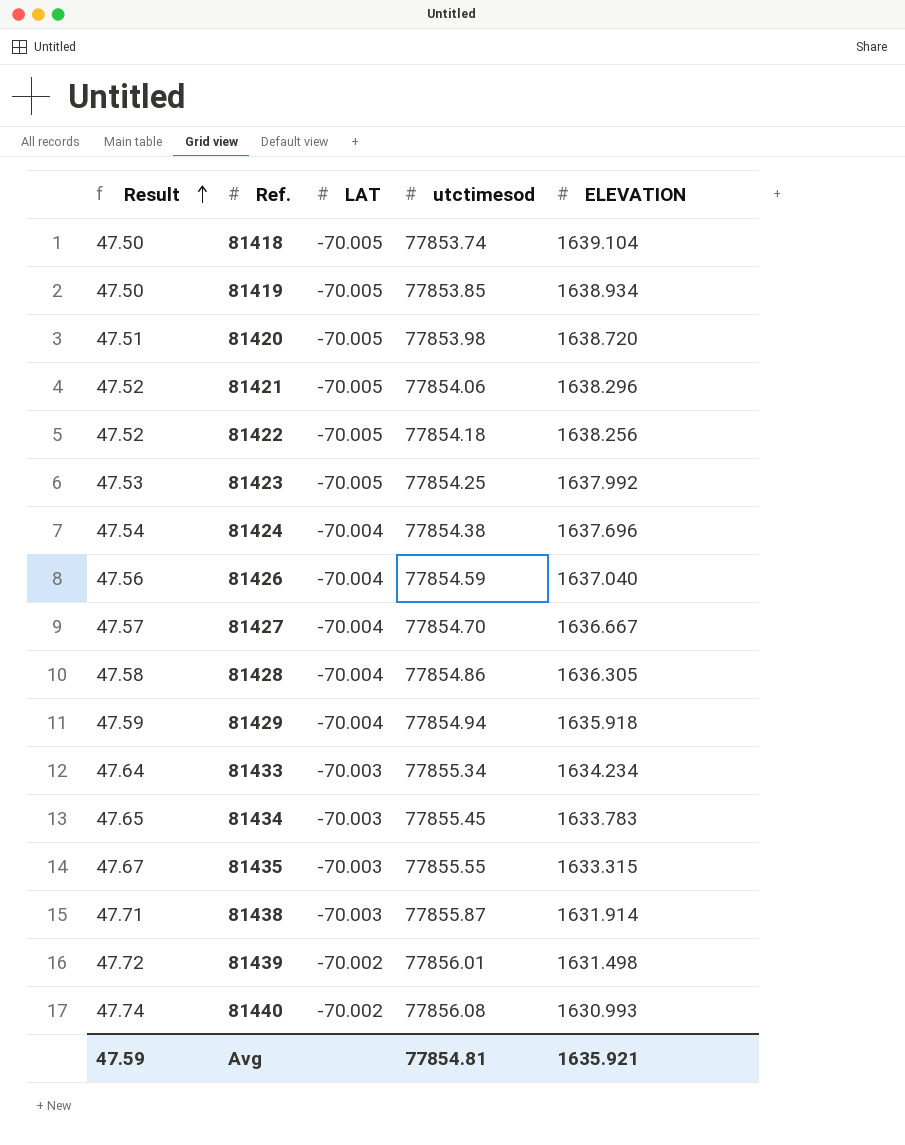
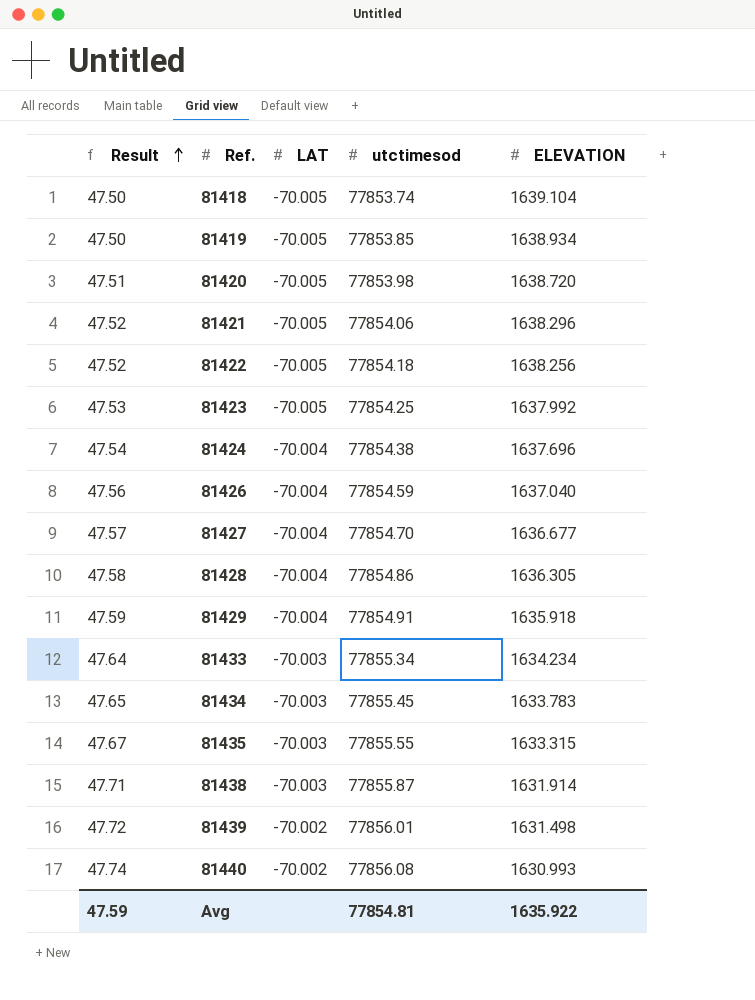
81427 | ELEVATION: 1636.667 -> 1636.677
81429 | utctimesod: 77854.94 -> 77854.91
Avg | ELEVATION: 1635.921 -> 1635.922

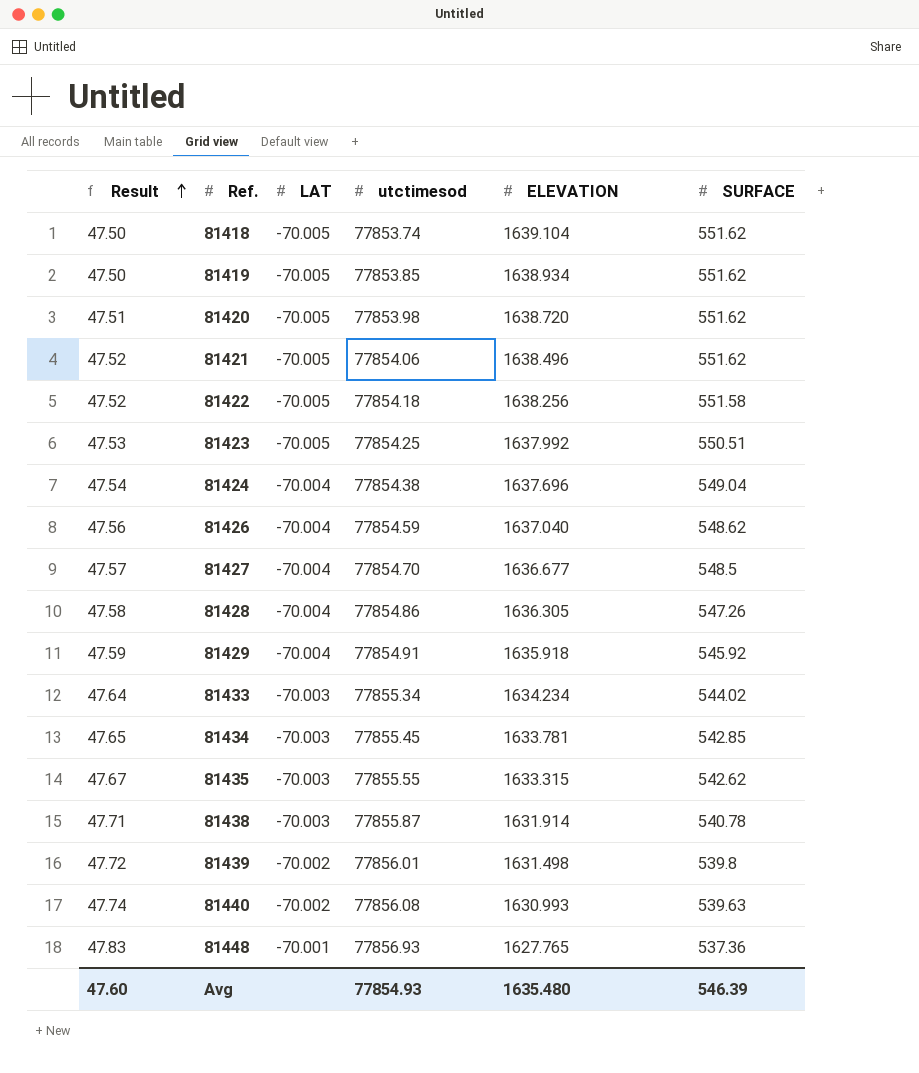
column SURFACE | position: none -> 6
81421 | ELEVATION: 1638.296 -> 1638.496
81434 | ELEVATION: 1633.783 -> 1633.781
row 81448: none -> 47.83 | -70.001 | 77856.93 | 1627.765 | 537.36
Avg | Result: 47.59 -> 47.60
Avg | utctimesod: 77854.81 -> 77854.93
Avg | ELEVATION: 1635.922 -> 1635.480

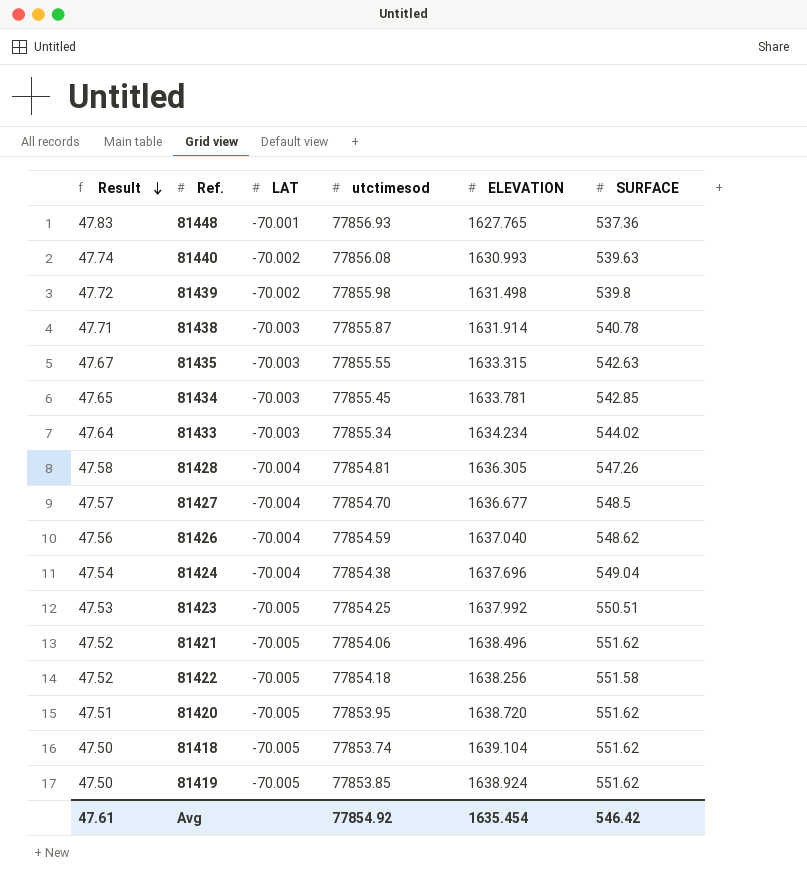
row order: Result ascending -> Result descending
row 81429: 47.59 | -70.004 | 77854.91 | 1635.918 | 545.92 -> none
81439 | utctimesod: 77856.01 -> 77855.98
81435 | SURFACE: 542.62 -> 542.63
81428 | utctimesod: 77854.86 -> 77854.81
81420 | utctimesod: 77853.98 -> 77853.95
81419 | ELEVATION: 1638.934 -> 1638.924
Avg | Result: 47.60 -> 47.61
Avg | utctimesod: 77854.93 -> 77854.92
Avg | ELEVATION: 1635.480 -> 1635.454
Avg | SURFACE: 546.39 -> 546.42

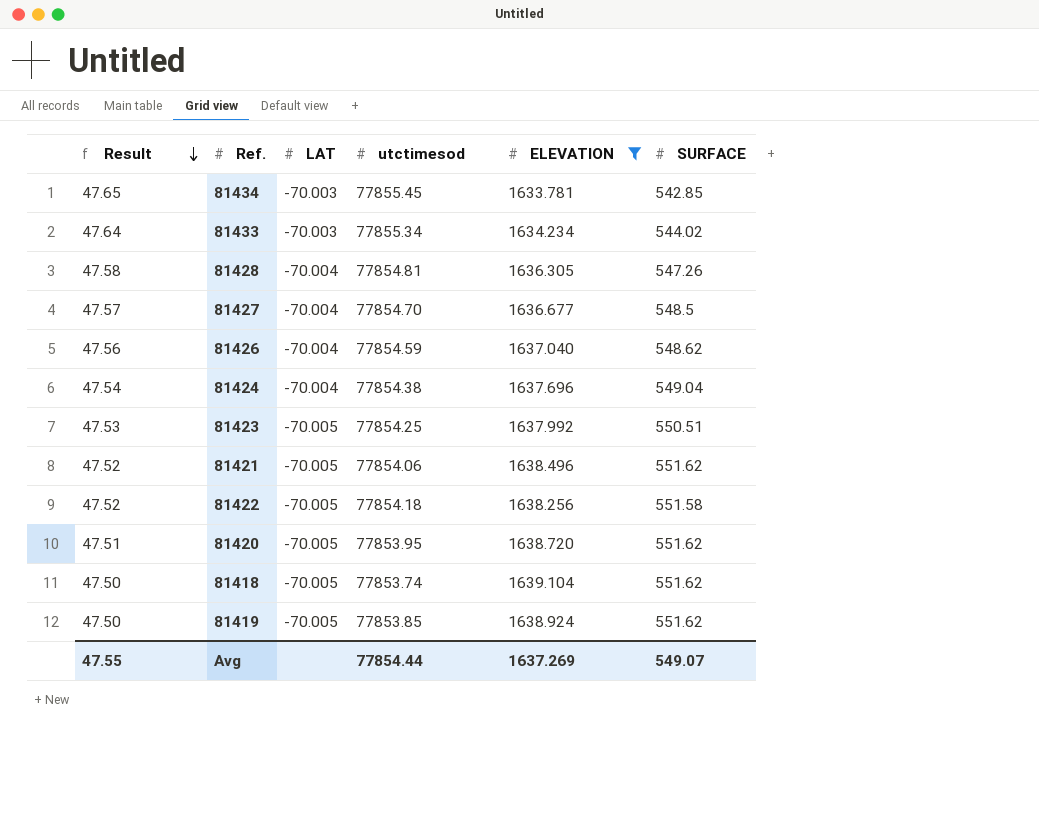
filter: none -> ELEVATION >= 1633.781
Avg | Result: 47.61 -> 47.55
Avg | utctimesod: 77854.92 -> 77854.44
Avg | ELEVATION: 1635.454 -> 1637.269
Avg | SURFACE: 546.42 -> 549.07

